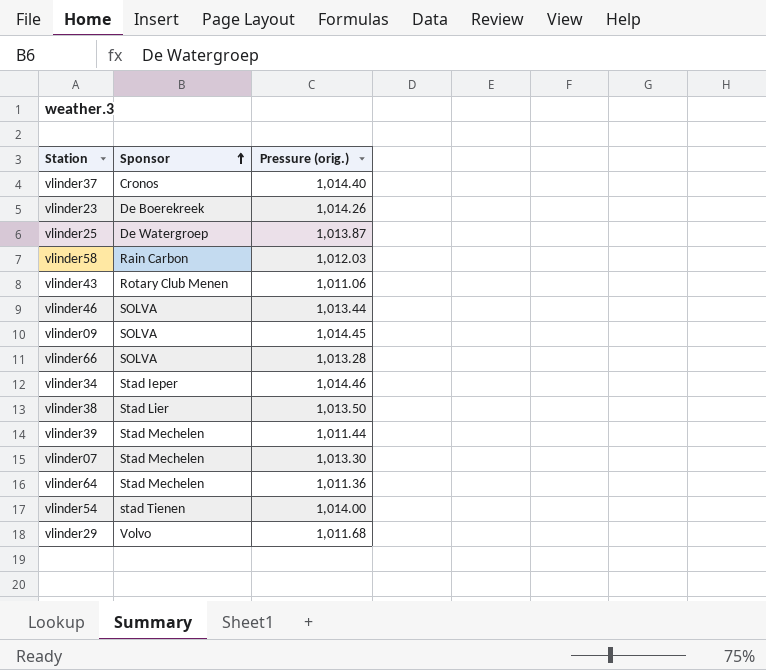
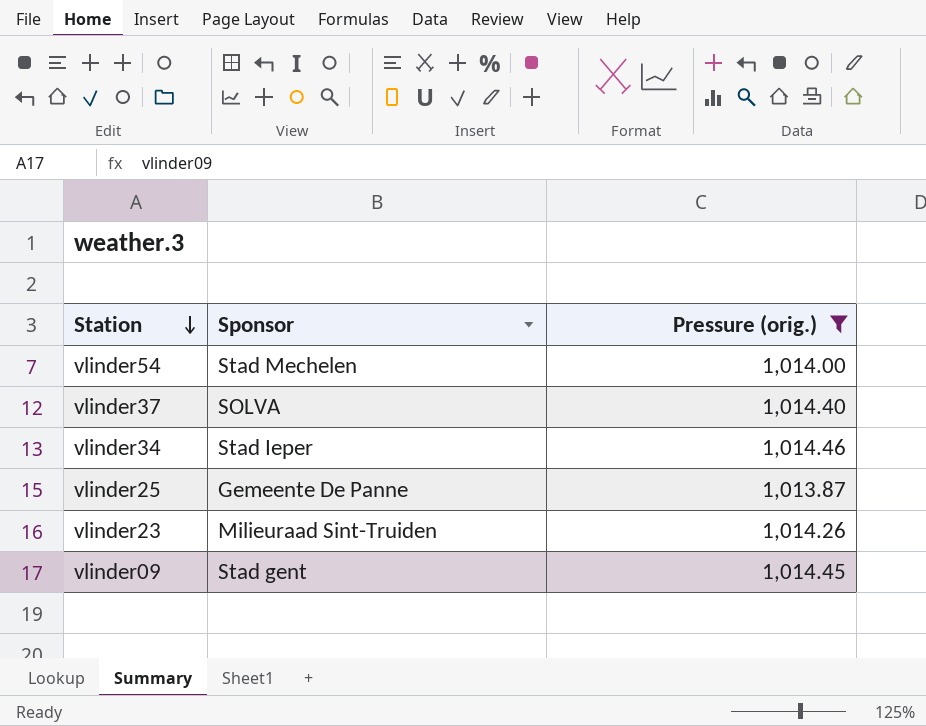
filter: none -> Pressure (orig.) >= 1,013.87
row order: Sponsor ascending -> Station descending
vlinder54 | Sponsor: stad Tienen -> Stad Mechelen
vlinder37 | Sponsor: Cronos -> SOLVA
vlinder25 | Sponsor: De Watergroep -> Gemeente De Panne
vlinder23 | Sponsor: De Boerekreek -> Milieuraad Sint-Truiden
vlinder09 | Sponsor: SOLVA -> Stad gent

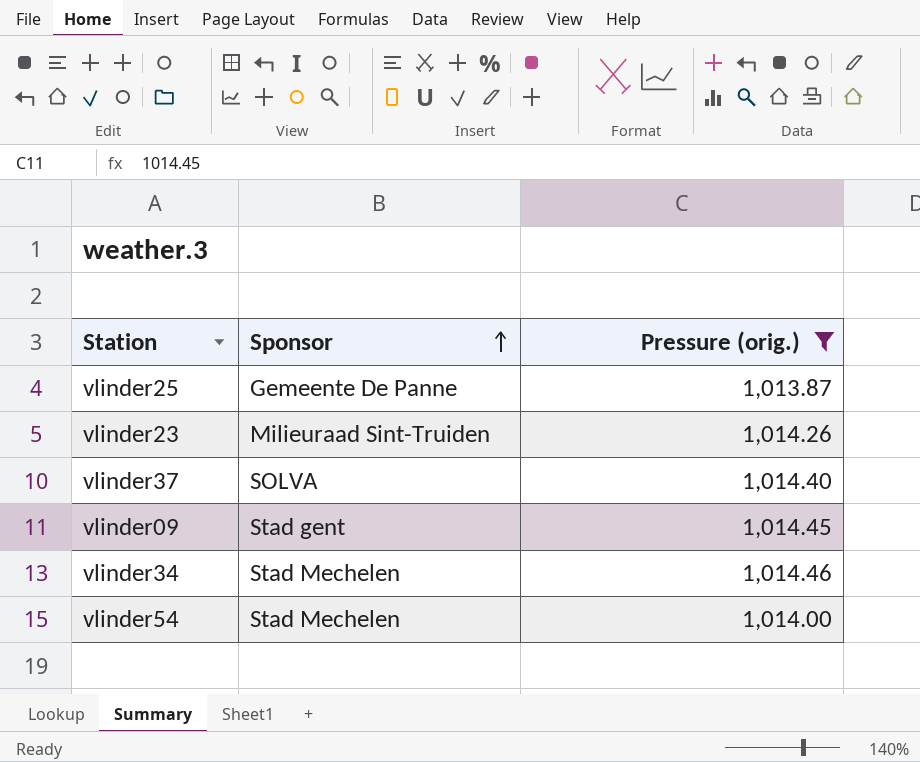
row order: Station descending -> Sponsor ascending
vlinder34 | Sponsor: Stad Ieper -> Stad Mechelen

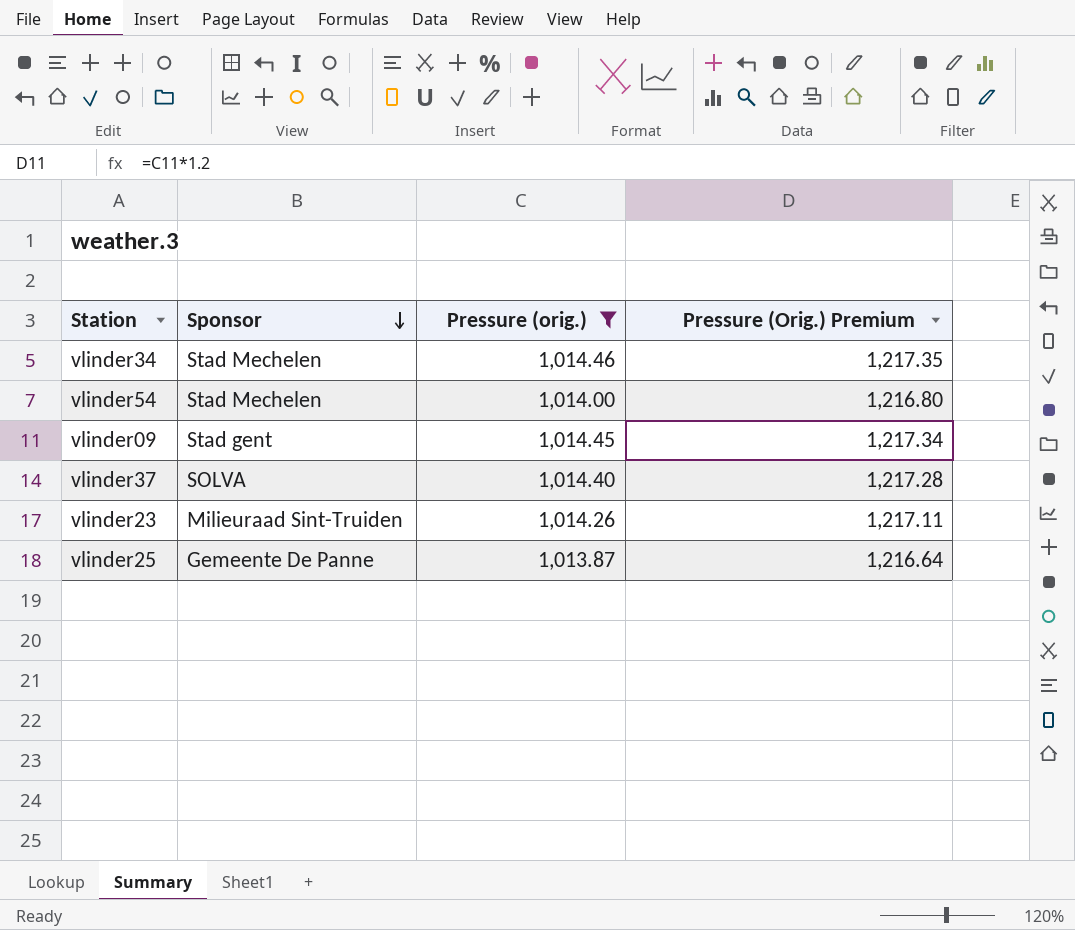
row order: Sponsor ascending -> Sponsor descending
column Pressure (Orig.) Premium | formula: none -> [Pressure (orig.)] * 1.2

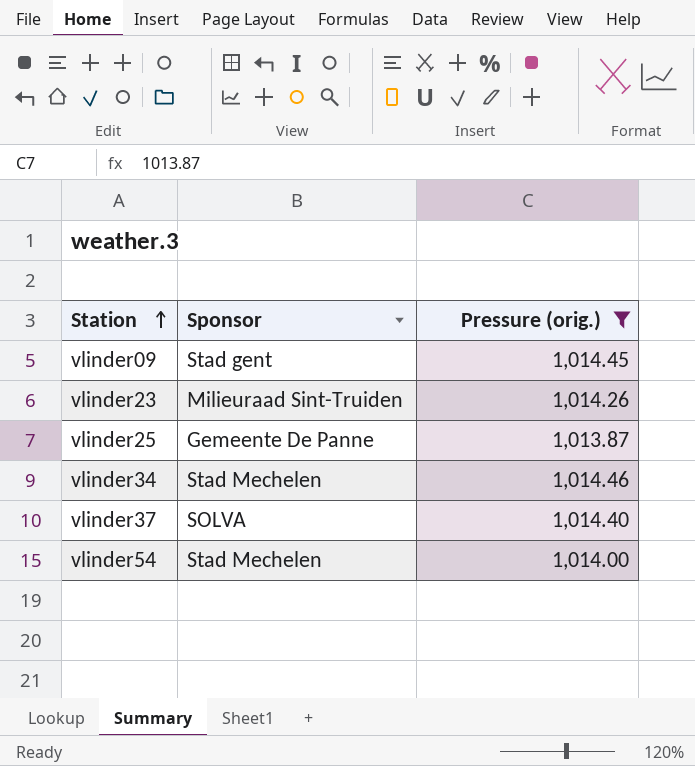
row order: Sponsor descending -> Station ascending
column Pressure (Orig.) Premium | formula: [Pressure (orig.)] * 1.2 -> none

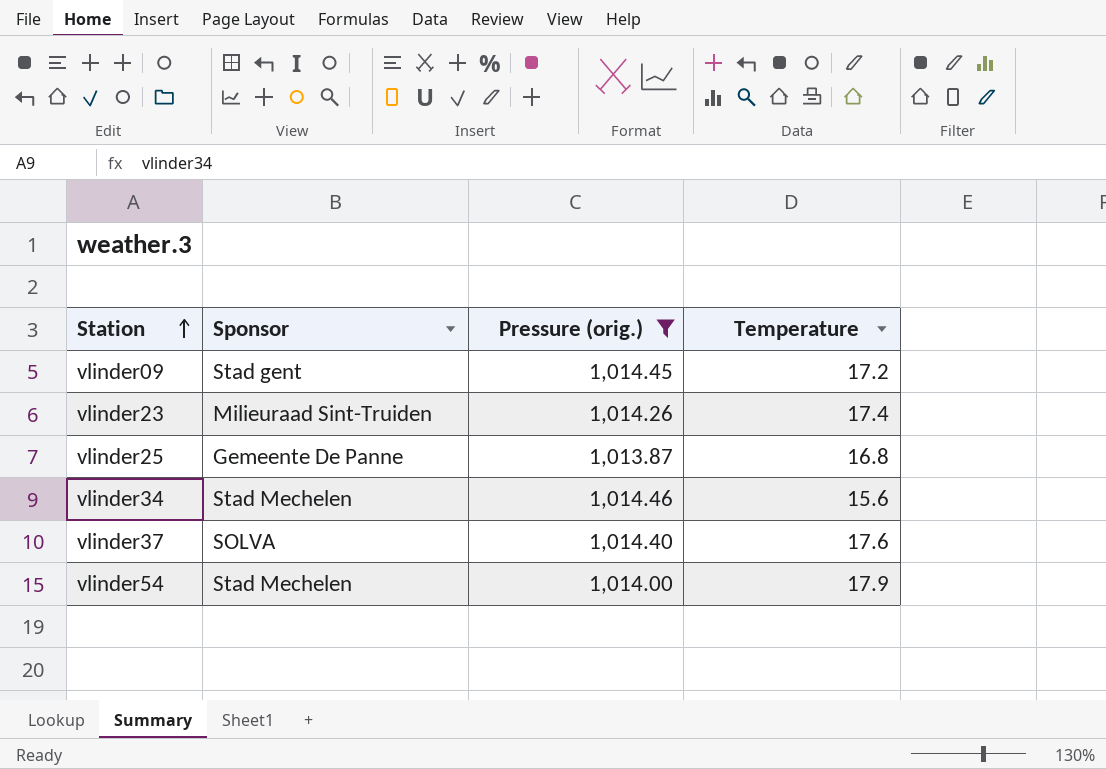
column Temperature | position: none -> 4

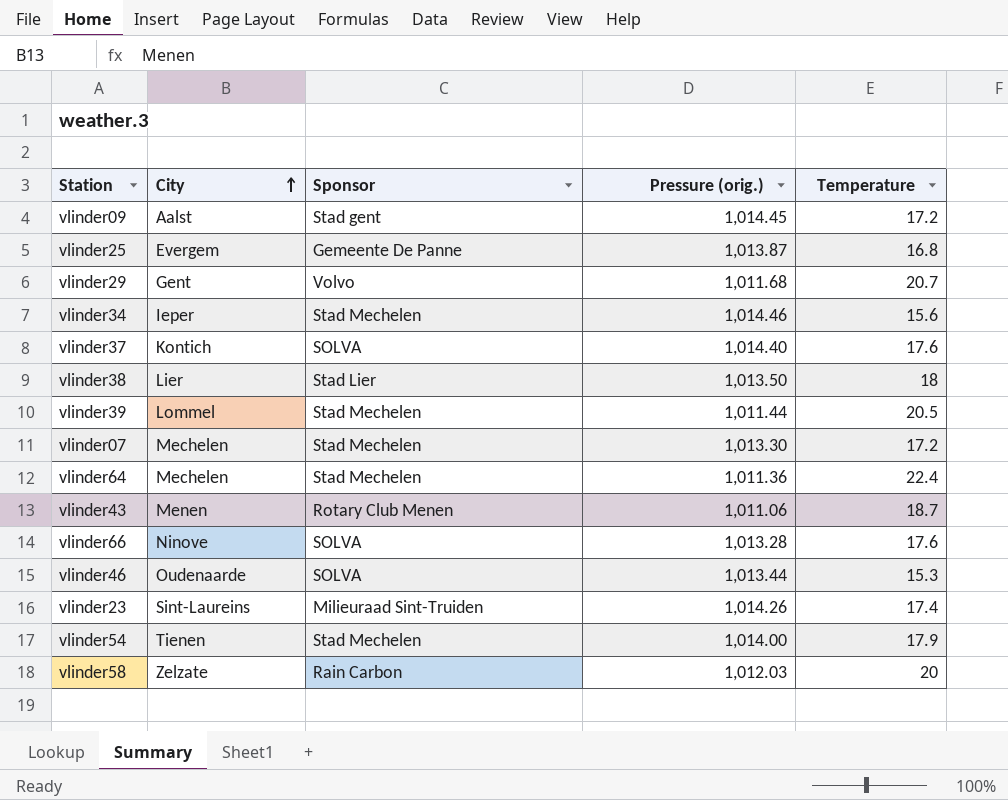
filter: Pressure (orig.) >= 1,013.87 -> none
row order: Station ascending -> City ascending
column City | position: none -> 2

